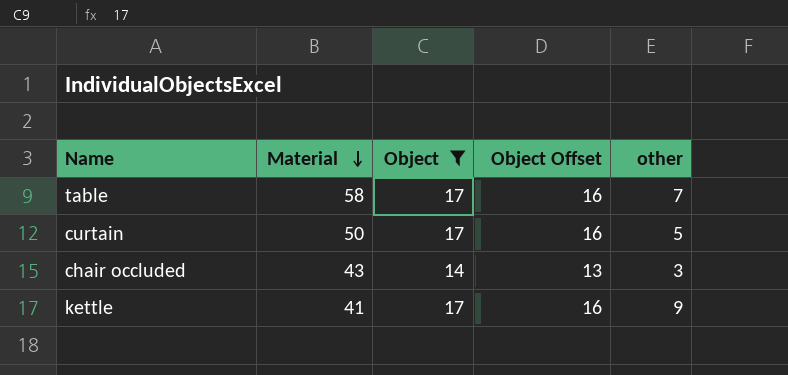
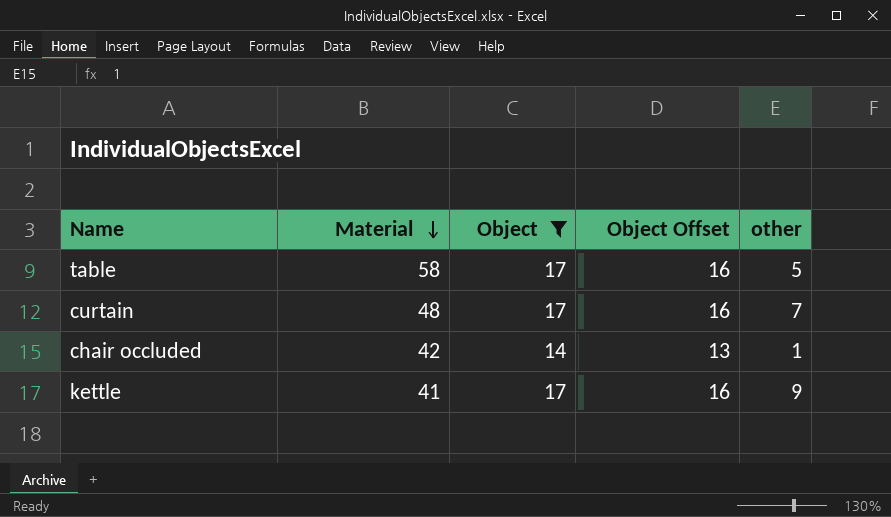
table | other: 7 -> 5
curtain | Material: 50 -> 48
curtain | other: 5 -> 7
chair occluded | Material: 43 -> 42
chair occluded | other: 3 -> 1

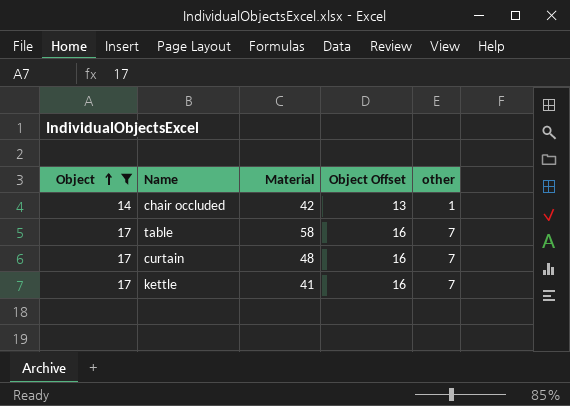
row order: Material descending -> Object ascending
column Object | position: 3 -> 1
table | other: 5 -> 7
kettle | other: 9 -> 7

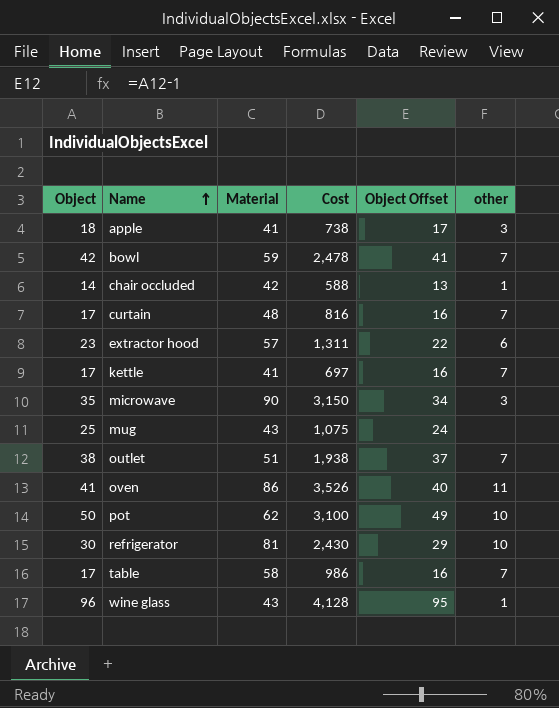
filter: Object <= 17 -> none
row order: Object ascending -> Name ascending
column Cost | formula: none -> [Object] * [Material]

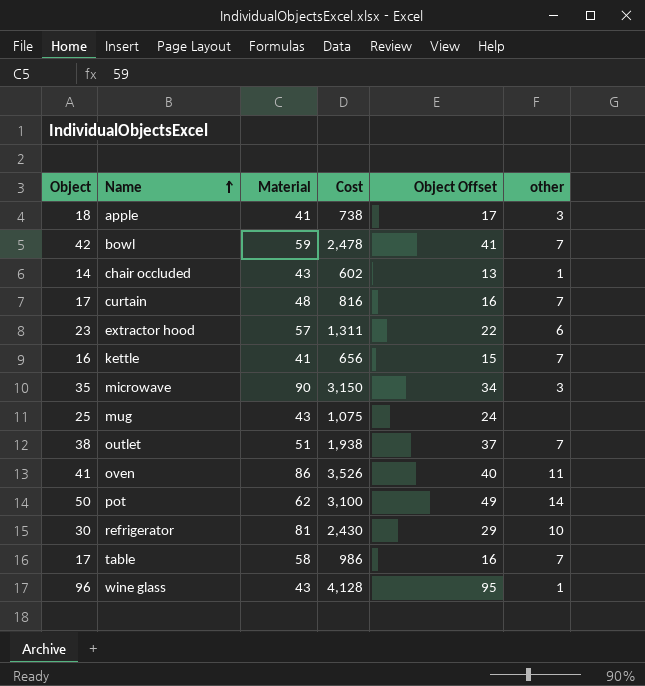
chair occluded | Material: 42 -> 43
chair occluded | Cost: 588 -> 602
kettle | Object: 17 -> 16
kettle | Cost: 697 -> 656
kettle | Object Offset: 16 -> 15
pot | other: 10 -> 14

